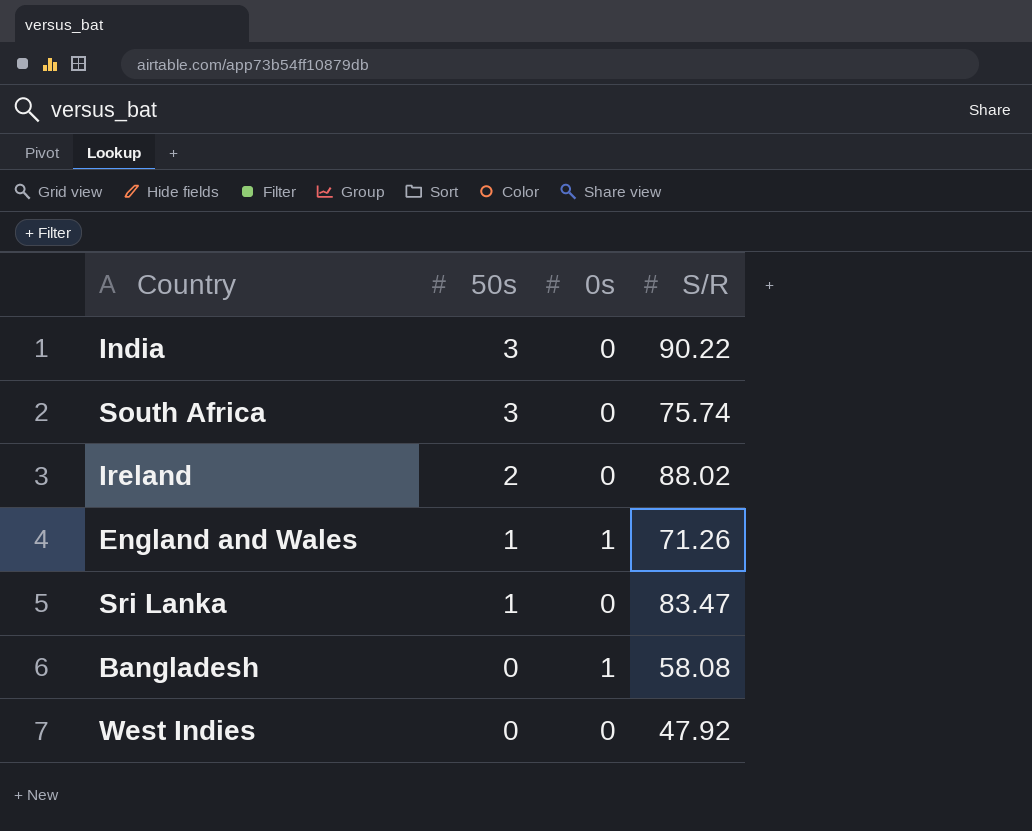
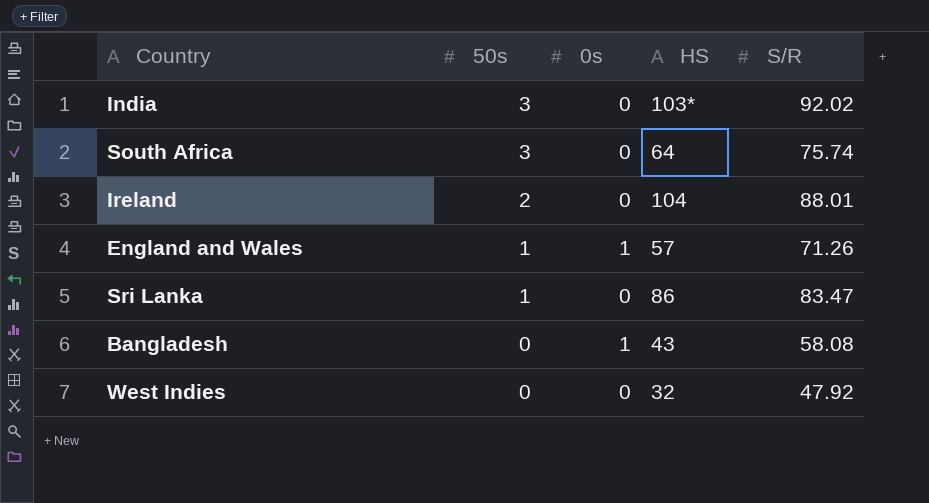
column HS | position: none -> 4
India | S/R: 90.22 -> 92.02
Ireland | S/R: 88.02 -> 88.01

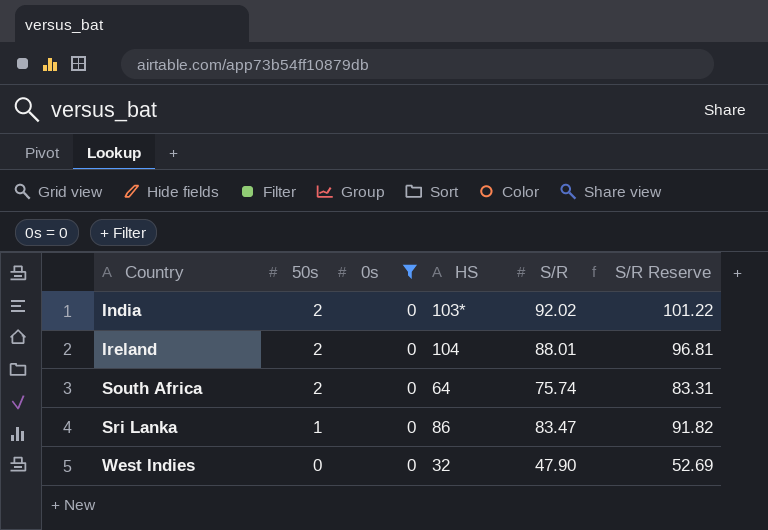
filter: none -> 0s = 0
row order: 50s descending -> Country ascending
column S/R Reserve | formula: none -> [S/R] * 1.1
India | 50s: 3 -> 2
South Africa | 50s: 3 -> 2
West Indies | S/R: 47.92 -> 47.90

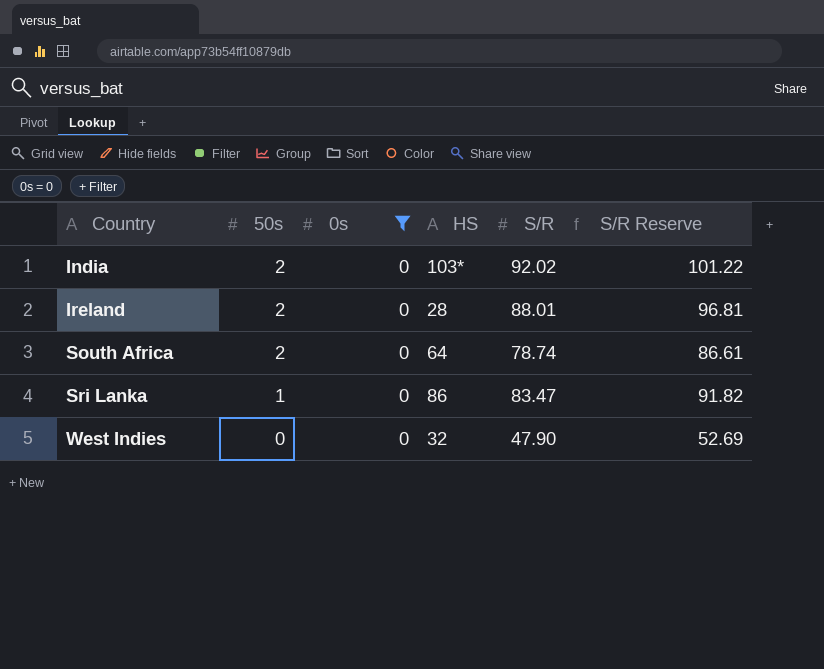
Ireland | HS: 104 -> 28
South Africa | S/R: 75.74 -> 78.74
South Africa | S/R Reserve: 83.31 -> 86.61

